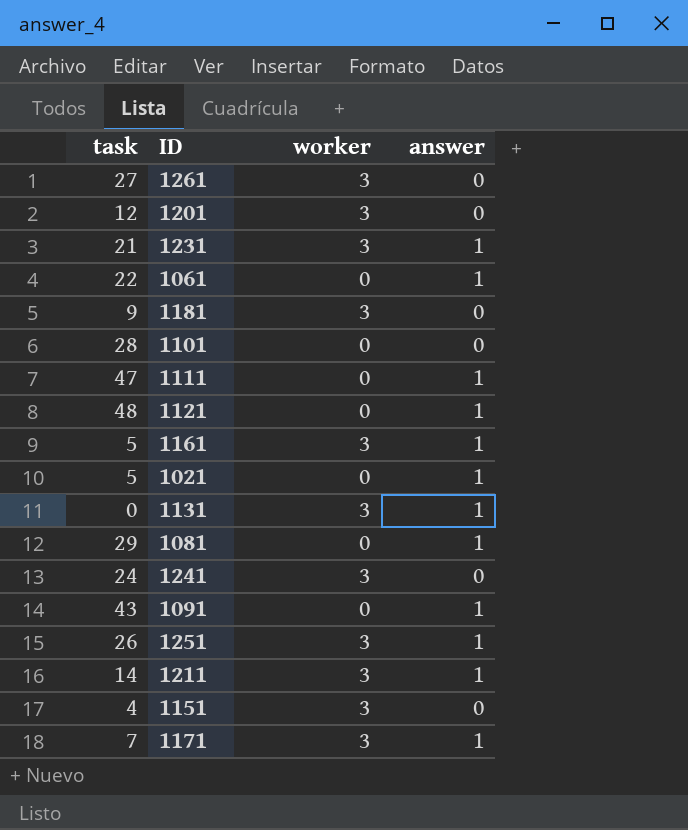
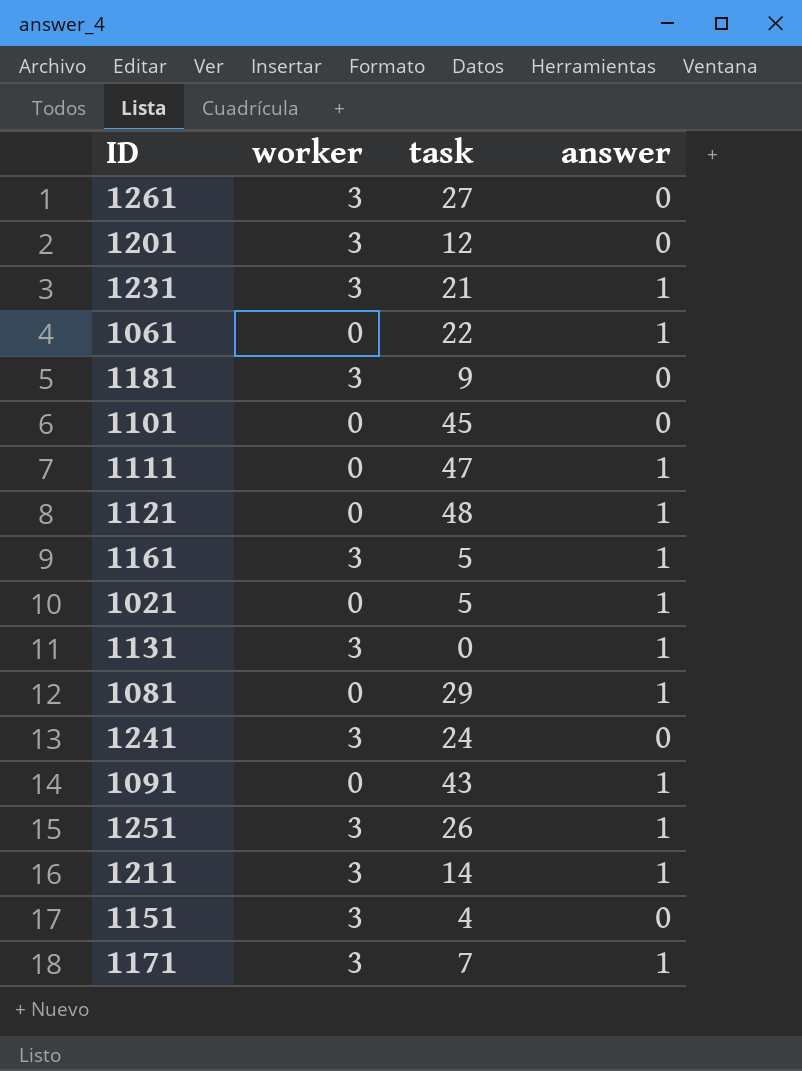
column task | position: 1 -> 3
1101 | task: 28 -> 45

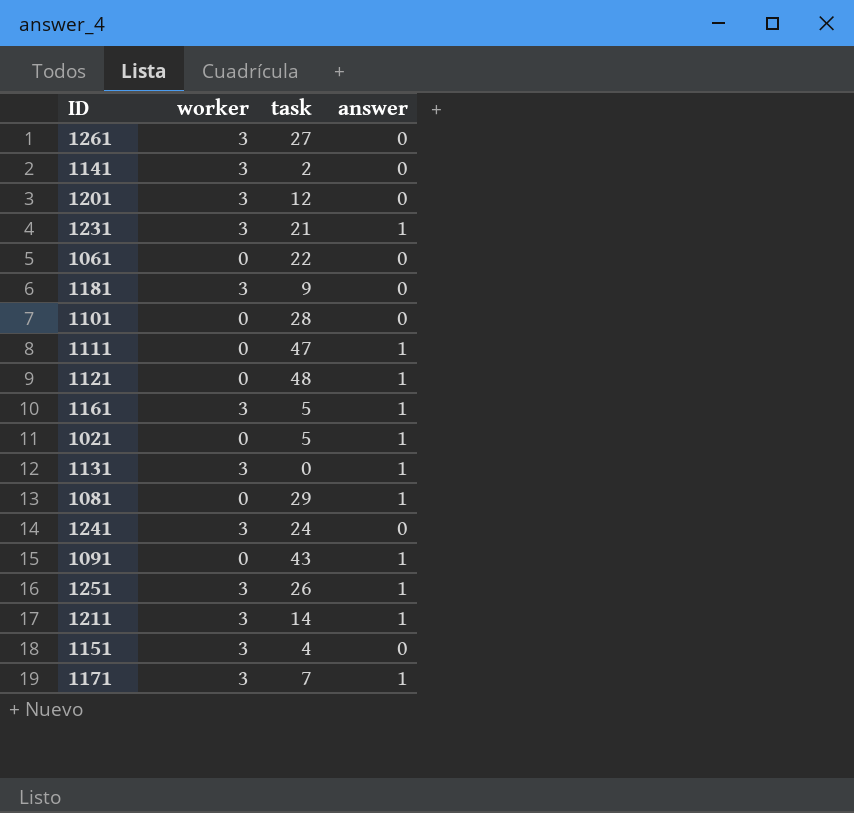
row 1141: none -> 3 | 2 | 0
1061 | answer: 1 -> 0
1101 | task: 45 -> 28

